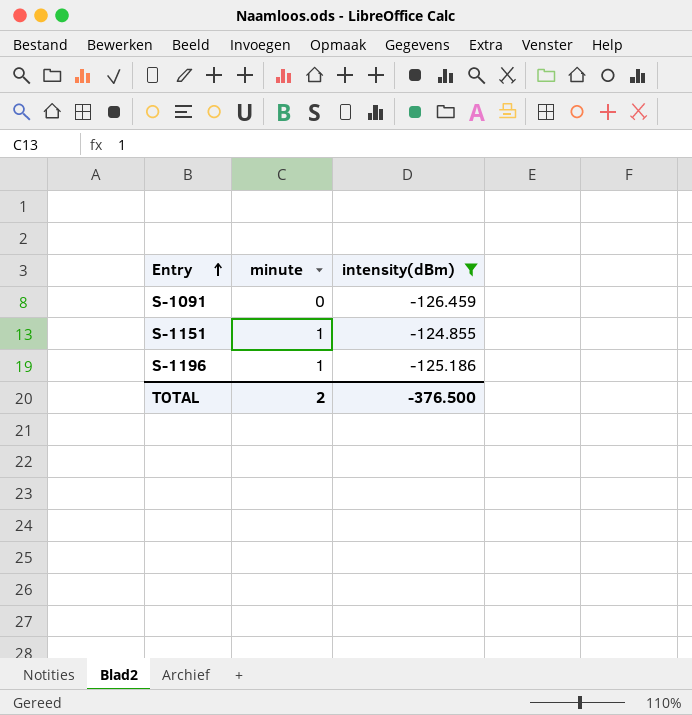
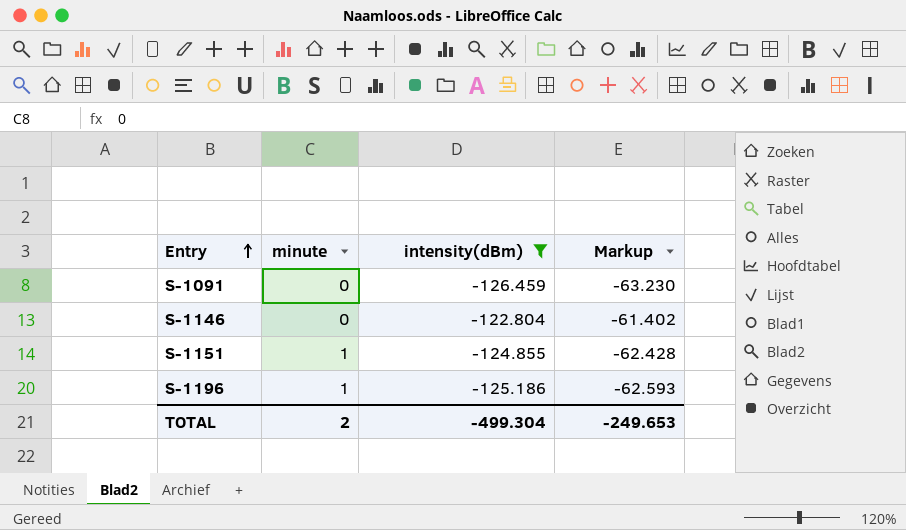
column Markup | formula: none -> [intensity(dBm)] * 0.5
row S-1146: none -> 0 | -122.804 | -61.402
TOTAL | intensity(dBm): -376.500 -> -499.304

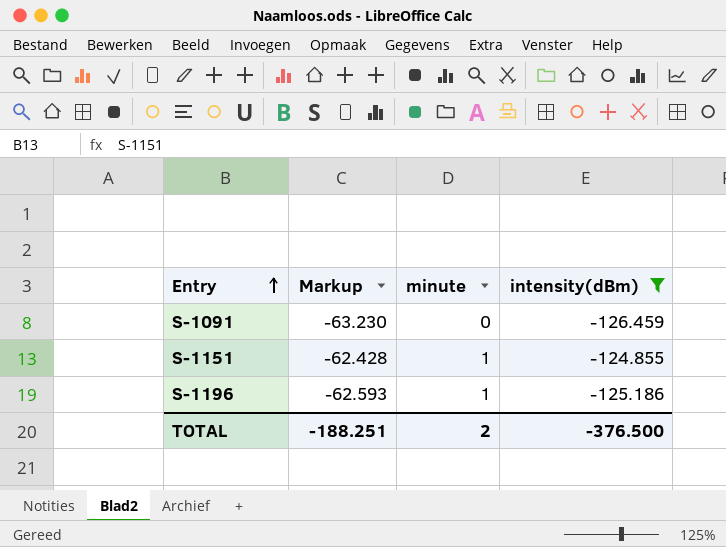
column Markup | position: 4 -> 2
row S-1146: 0 | -122.804 | -61.402 -> none
TOTAL | Markup: -249.653 -> -188.251
TOTAL | intensity(dBm): -499.304 -> -376.500

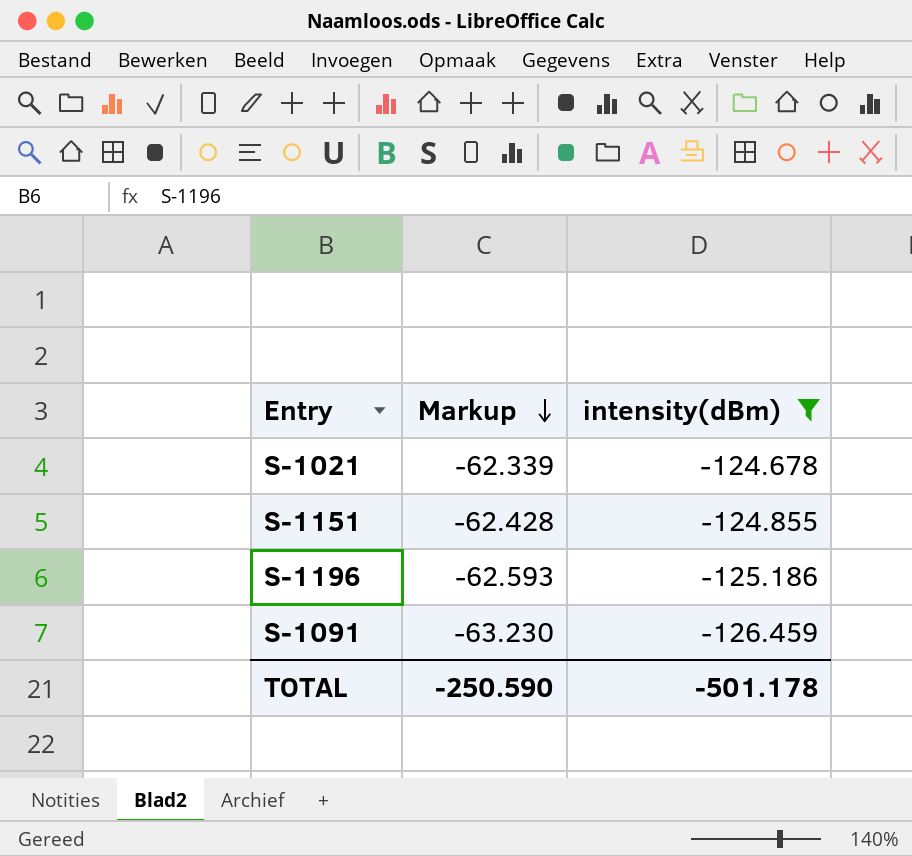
row order: Entry ascending -> Markup descending
column minute | position: 3 -> none
row S-1021: none -> -62.339 | -124.678
TOTAL | Markup: -188.251 -> -250.590
TOTAL | intensity(dBm): -376.500 -> -501.178

